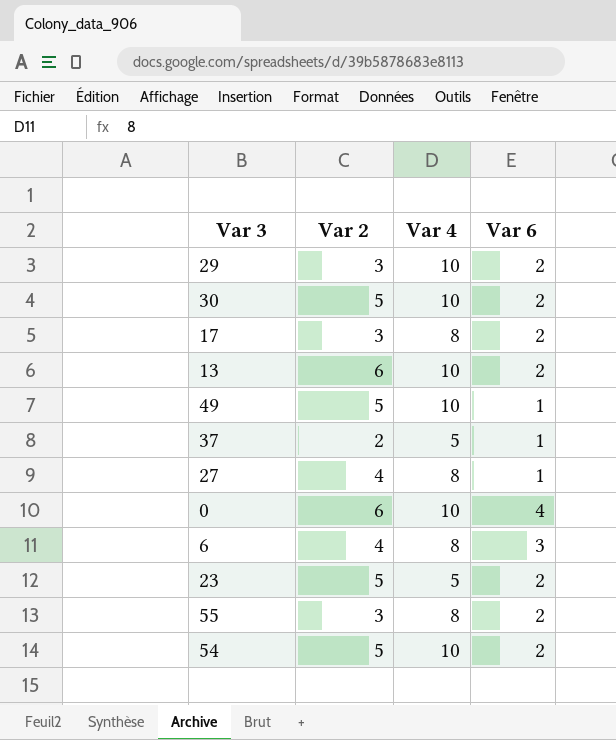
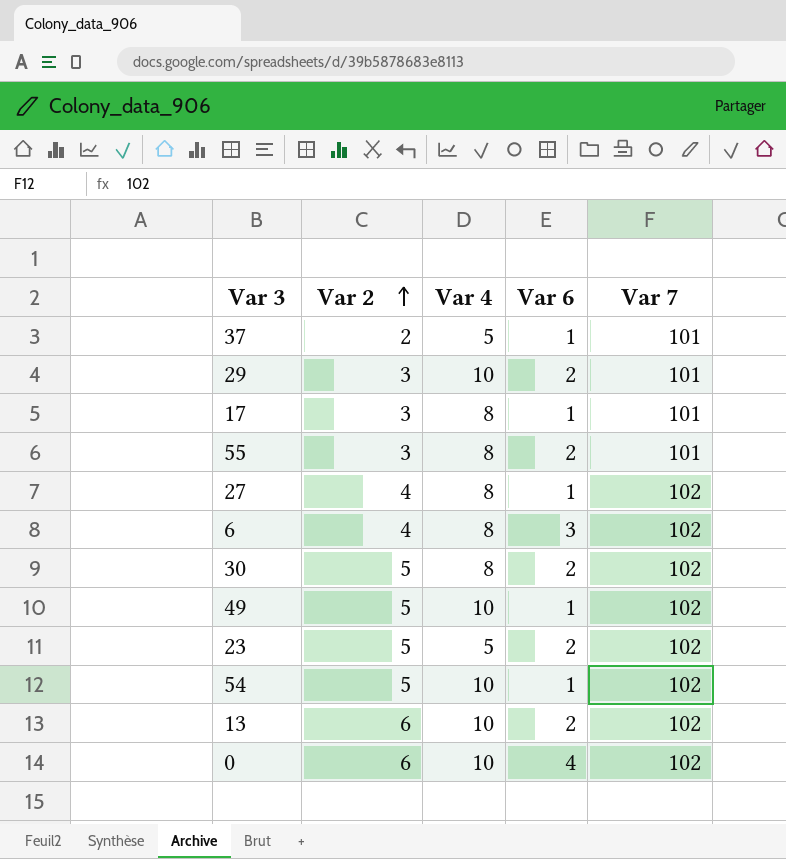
row order: none -> Var 2 ascending
column Var 7 | position: none -> 5
17 | Var 6: 2 -> 1
30 | Var 4: 10 -> 8
54 | Var 6: 2 -> 1

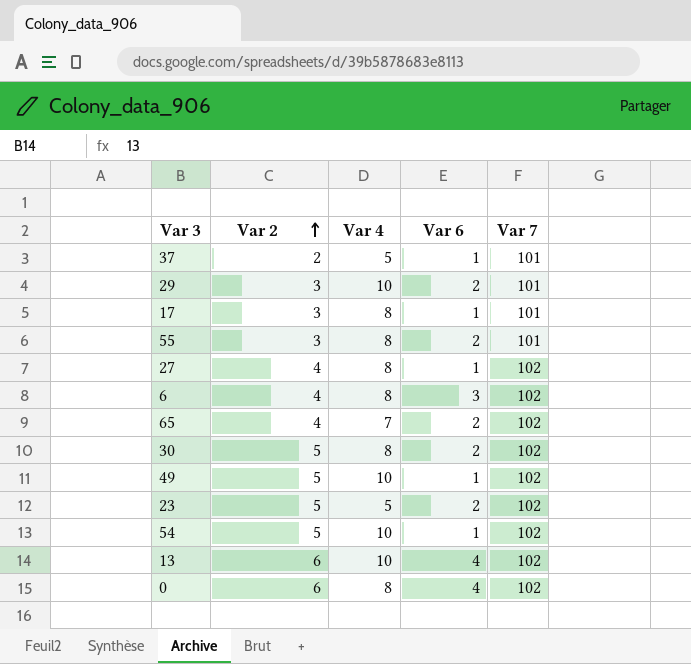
row 65: none -> 4 | 7 | 2 | 102
13 | Var 6: 2 -> 4
0 | Var 4: 10 -> 8

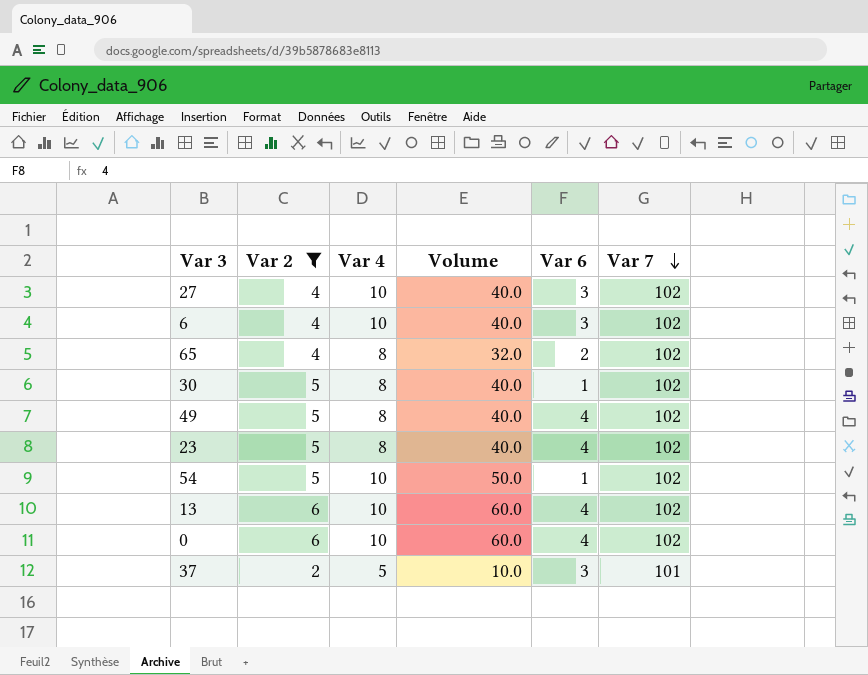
filter: none -> Var 2 != 3
row order: Var 2 ascending -> Var 7 descending
column Volume | formula: none -> [Var 2] * [Var 4]
27 | Var 4: 8 -> 10
27 | Var 6: 1 -> 3
6 | Var 4: 8 -> 10
65 | Var 4: 7 -> 8
30 | Var 6: 2 -> 1
49 | Var 4: 10 -> 8
49 | Var 6: 1 -> 4
23 | Var 4: 5 -> 8
23 | Var 6: 2 -> 4
0 | Var 4: 8 -> 10
37 | Var 6: 1 -> 3

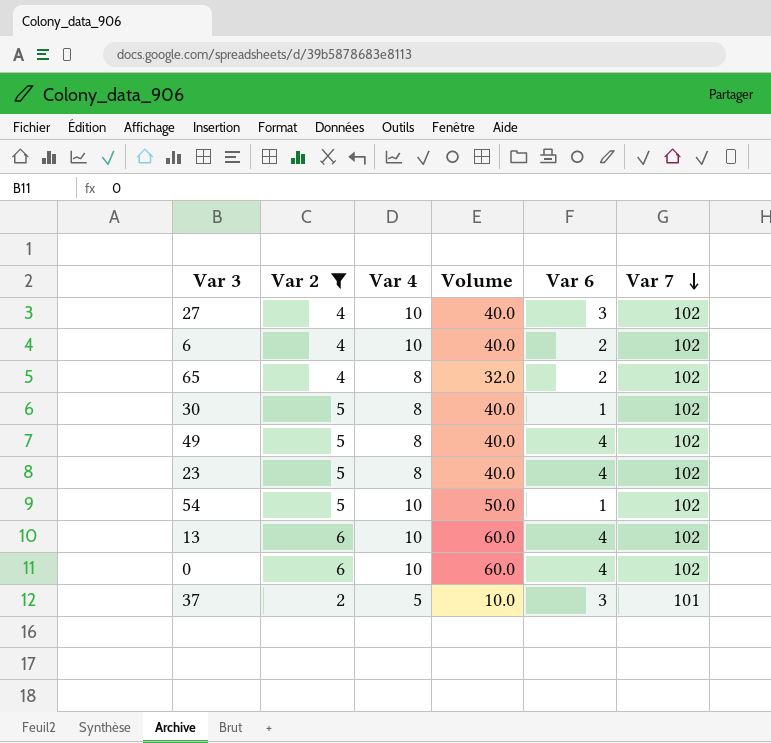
6 | Var 6: 3 -> 2

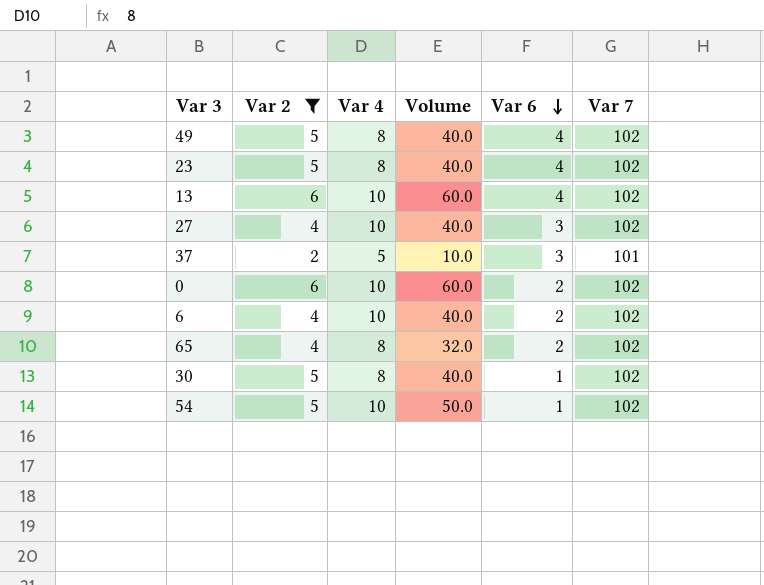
row order: Var 7 descending -> Var 6 descending
0 | Var 6: 4 -> 2

